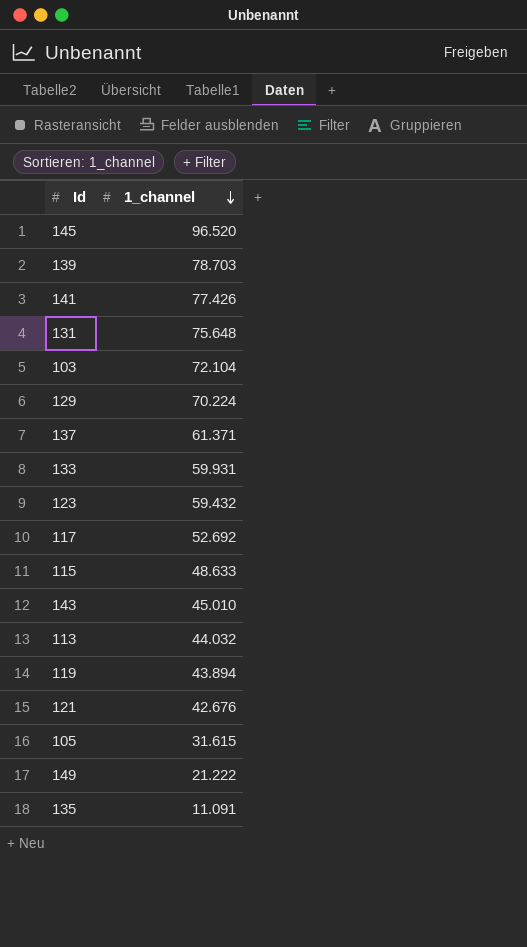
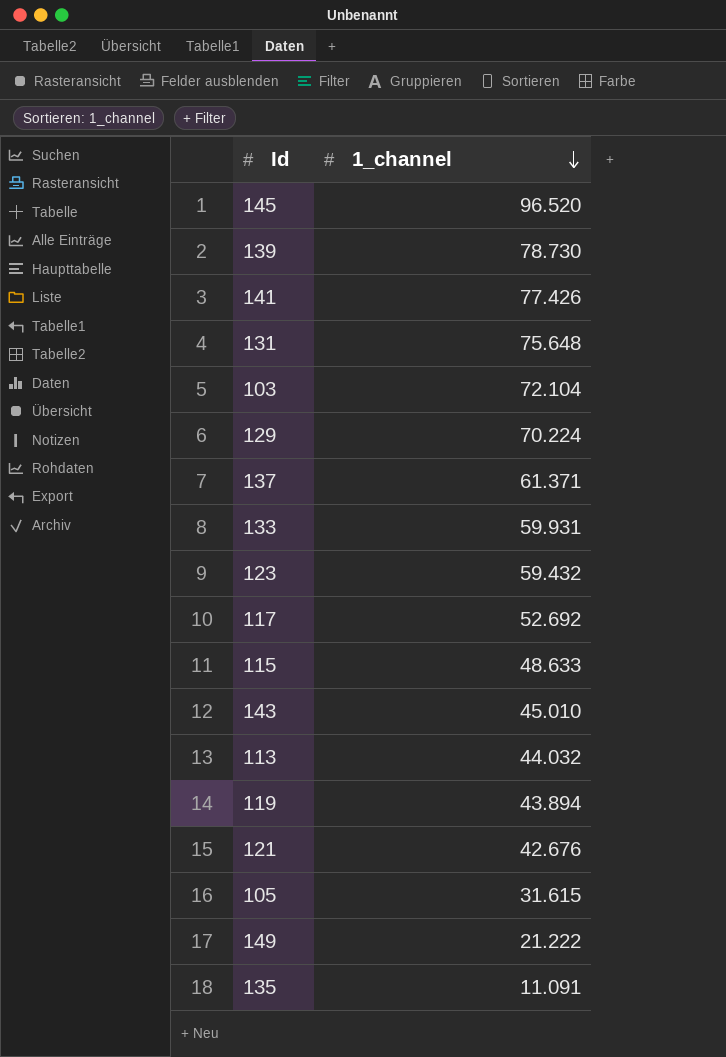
139 | 1_channel: 78.703 -> 78.730

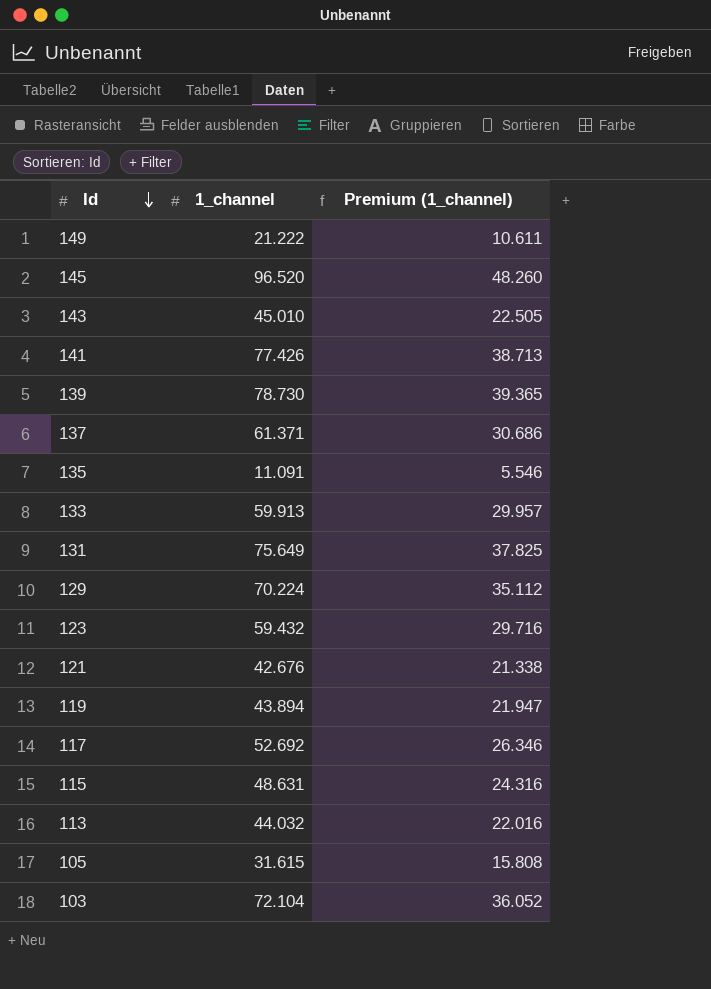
row order: 1_channel descending -> Id descending
column Premium (1_channel) | formula: none -> [1_channel] * 0.5
133 | 1_channel: 59.931 -> 59.913
131 | 1_channel: 75.648 -> 75.649
115 | 1_channel: 48.633 -> 48.631

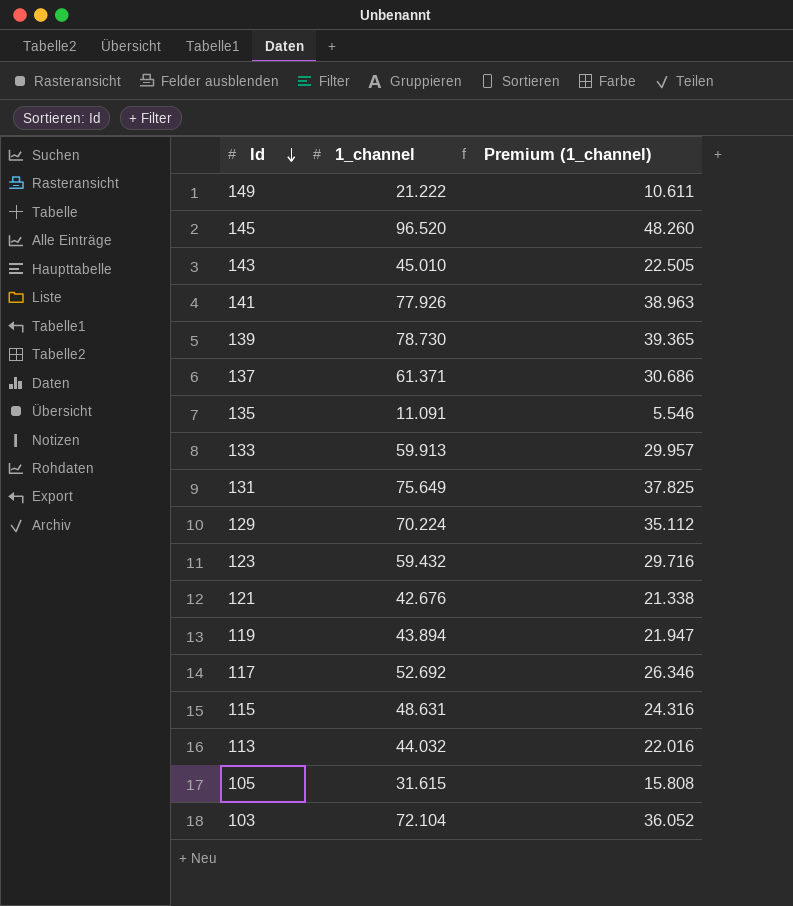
141 | 1_channel: 77.426 -> 77.926
141 | Premium (1_channel): 38.713 -> 38.963

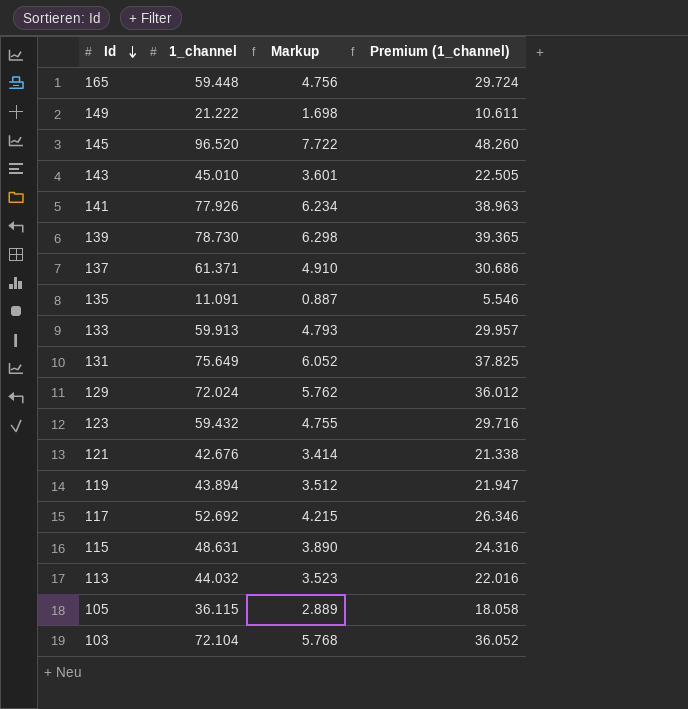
column Markup | formula: none -> [1_channel] * 0.08
row 165: none -> 59.448 | 4.756 | 29.724
129 | 1_channel: 70.224 -> 72.024
129 | Premium (1_channel): 35.112 -> 36.012
105 | 1_channel: 31.615 -> 36.115
105 | Premium (1_channel): 15.808 -> 18.058

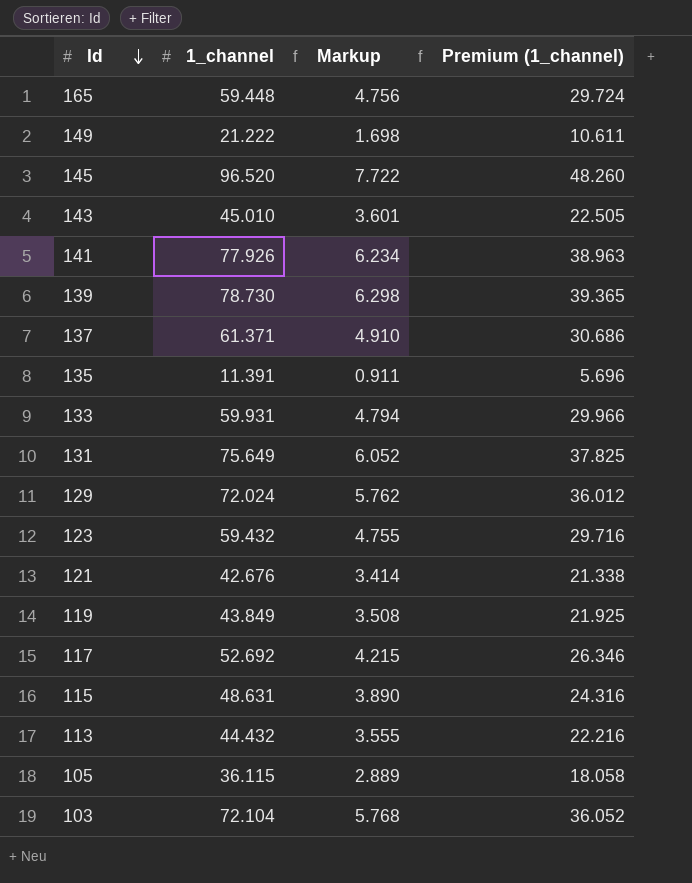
135 | 1_channel: 11.091 -> 11.391
135 | Markup: 0.887 -> 0.911
135 | Premium (1_channel): 5.546 -> 5.696
133 | 1_channel: 59.913 -> 59.931
133 | Markup: 4.793 -> 4.794
133 | Premium (1_channel): 29.957 -> 29.966
119 | 1_channel: 43.894 -> 43.849
119 | Markup: 3.512 -> 3.508
119 | Premium (1_channel): 21.947 -> 21.925
113 | 1_channel: 44.032 -> 44.432
113 | Markup: 3.523 -> 3.555
113 | Premium (1_channel): 22.016 -> 22.216

